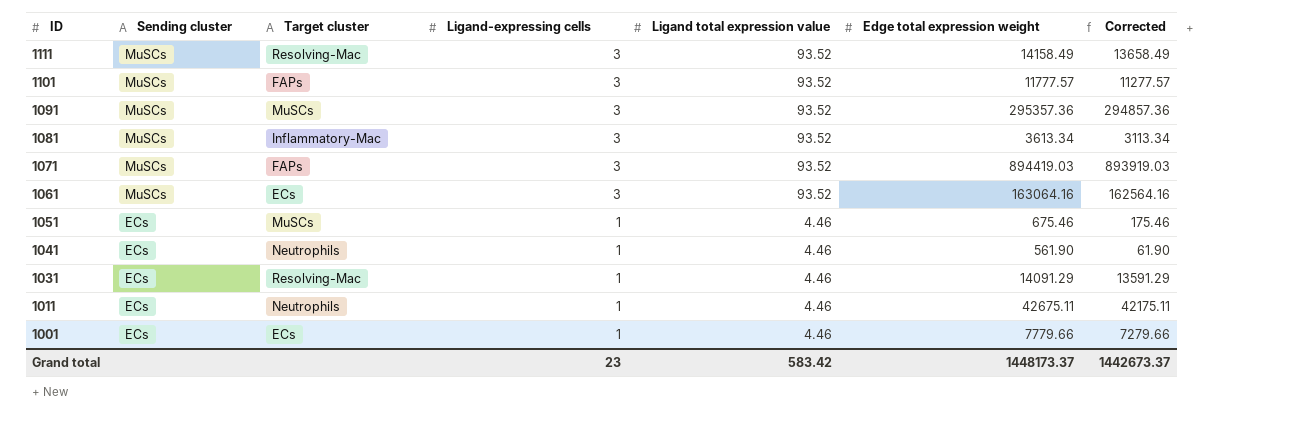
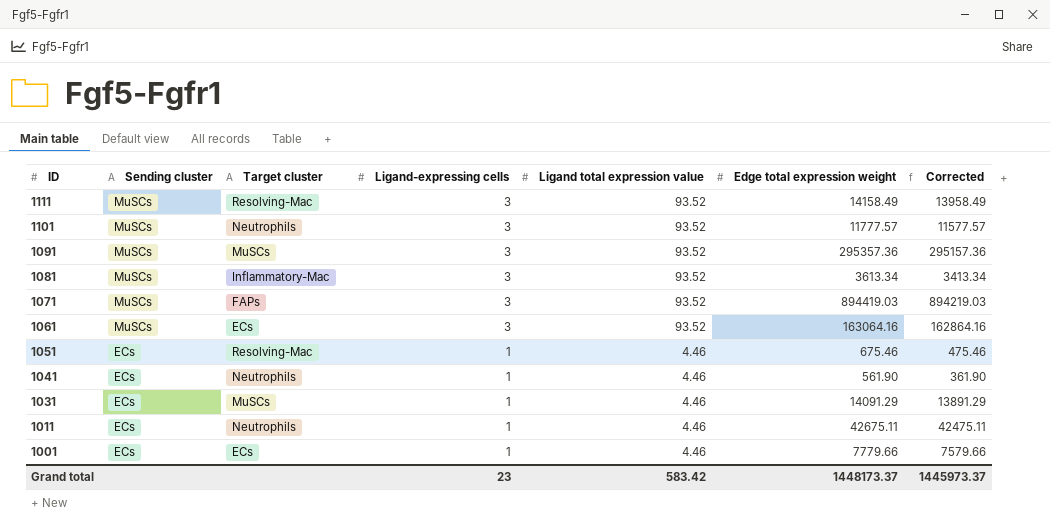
column Corrected | formula: [Edge total expression weight] - 500 -> [Edge total expression weight] - 200
1101 | Target cluster: FAPs -> Neutrophils
1051 | Target cluster: MuSCs -> Resolving-Mac
1031 | Target cluster: Resolving-Mac -> MuSCs
Grand total | Corrected: 1442673.37 -> 1445973.37

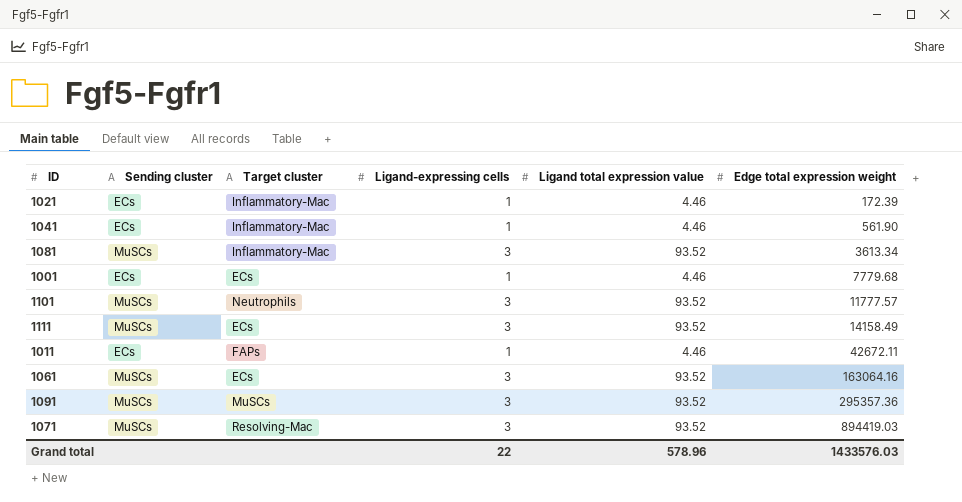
row order: ID descending -> Edge total expression weight ascending
column Corrected | formula: [Edge total expression weight] - 200 -> none
row 1051: ECs | Resolving-Mac | 1 | 4.46 | 675.46 | 475.46 -> none
row 1031: ECs | MuSCs | 1 | 4.46 | 14091.29 | 13891.29 -> none
row 1021: none -> ECs | Inflammatory-Mac | 1 | 4.46 | 172.39
1041 | Target cluster: Neutrophils -> Inflammatory-Mac
1001 | Edge total expression weight: 7779.66 -> 7779.68
1111 | Target cluster: Resolving-Mac -> ECs
1011 | Target cluster: Neutrophils -> FAPs
1011 | Edge total expression weight: 42675.11 -> 42672.11
1071 | Target cluster: FAPs -> Resolving-Mac
Grand total | Ligand-expressing cells: 23 -> 22
Grand total | Ligand total expression value: 583.42 -> 578.96
Grand total | Edge total expression weight: 1448173.37 -> 1433576.03

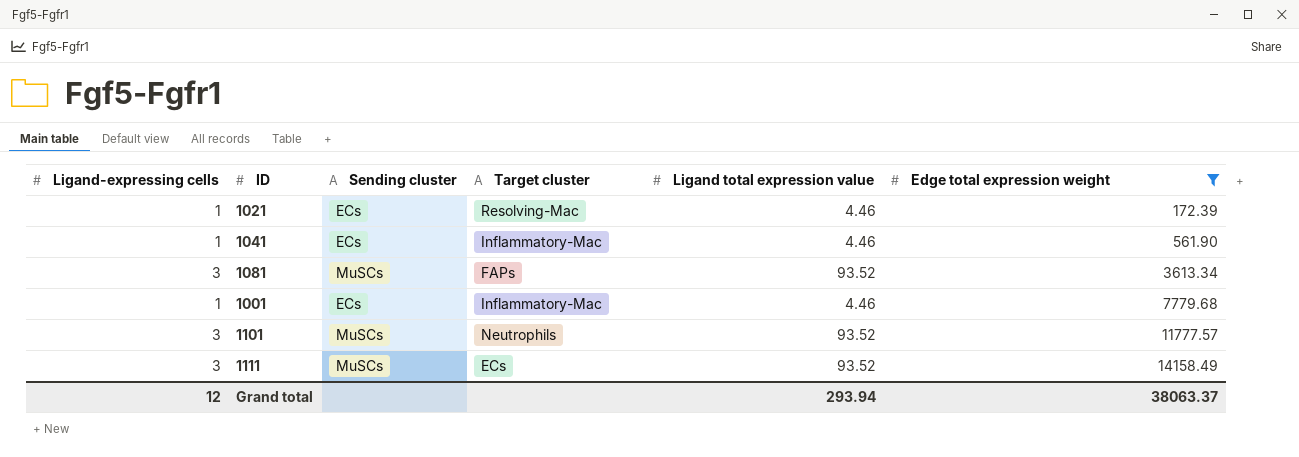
filter: none -> Edge total expression weight <= 14158.49
column Ligand-expressing cells | position: 4 -> 1
1021 | Target cluster: Inflammatory-Mac -> Resolving-Mac
1081 | Target cluster: Inflammatory-Mac -> FAPs
1001 | Target cluster: ECs -> Inflammatory-Mac
Grand total | Ligand-expressing cells: 22 -> 12
Grand total | Ligand total expression value: 578.96 -> 293.94
Grand total | Edge total expression weight: 1433576.03 -> 38063.37

